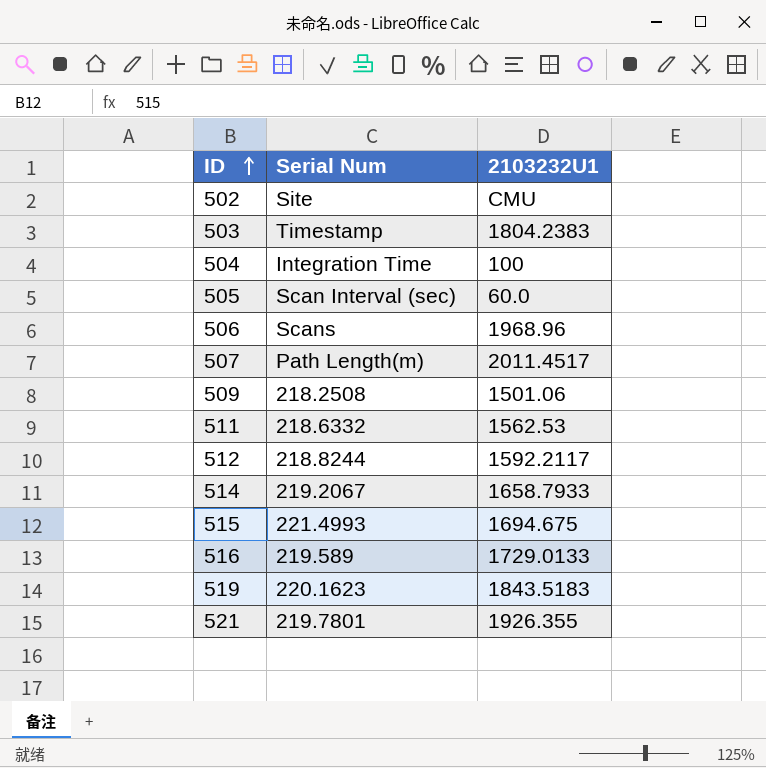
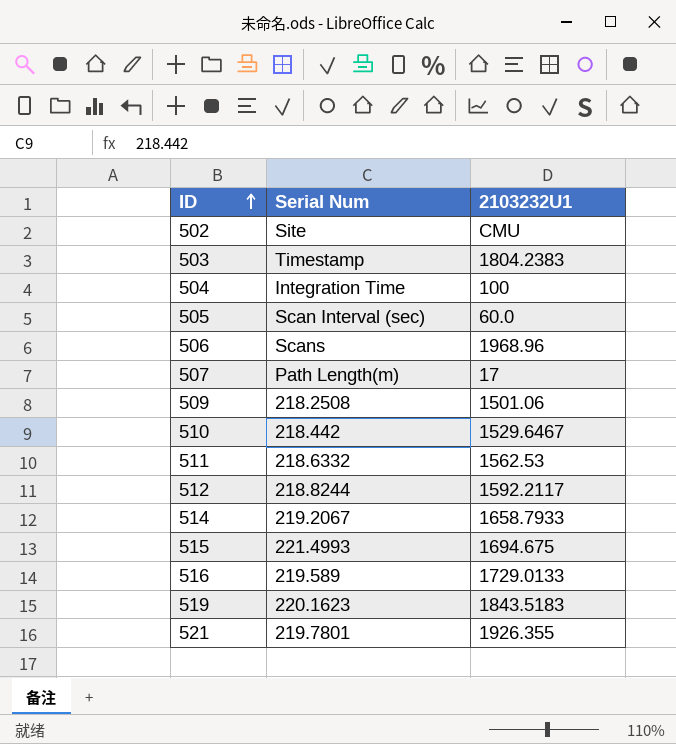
507 | 2103232U1: 2011.4517 -> 17
row 510: none -> 218.442 | 1529.6467

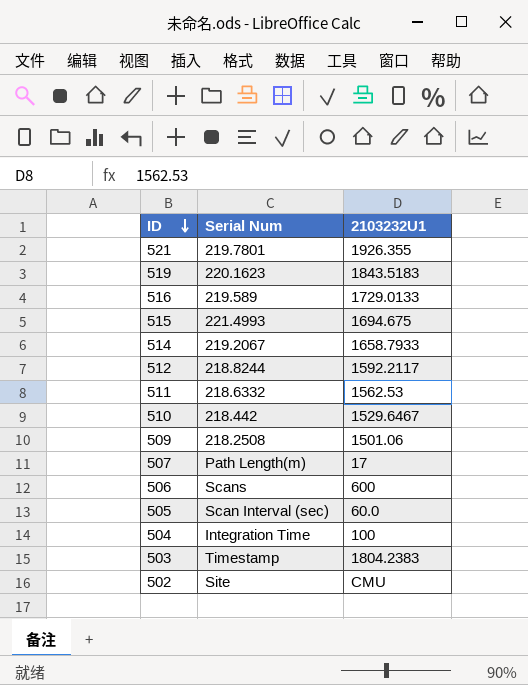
row order: ID ascending -> ID descending
506 | 2103232U1: 1968.96 -> 600

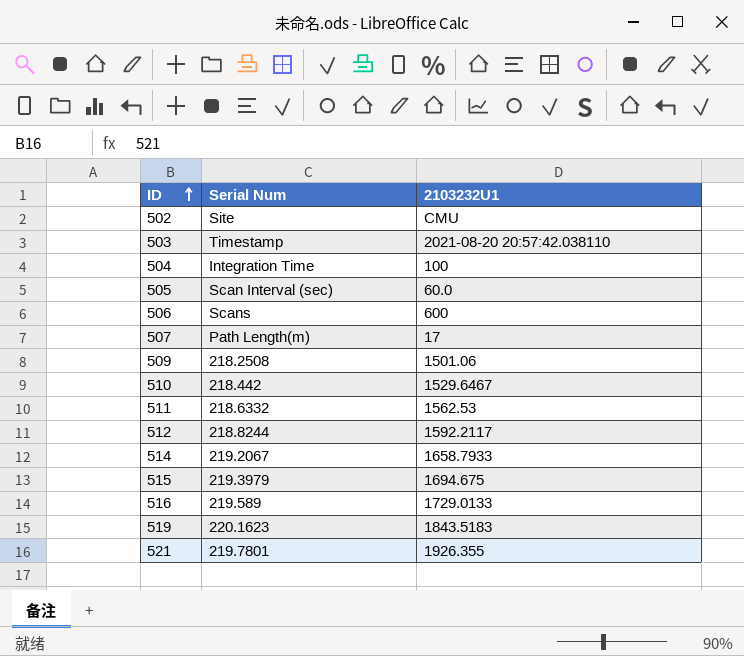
row order: ID descending -> ID ascending
503 | 2103232U1: 1804.2383 -> 2021-08-20 20:57:42.038110
515 | Serial Num: 221.4993 -> 219.3979

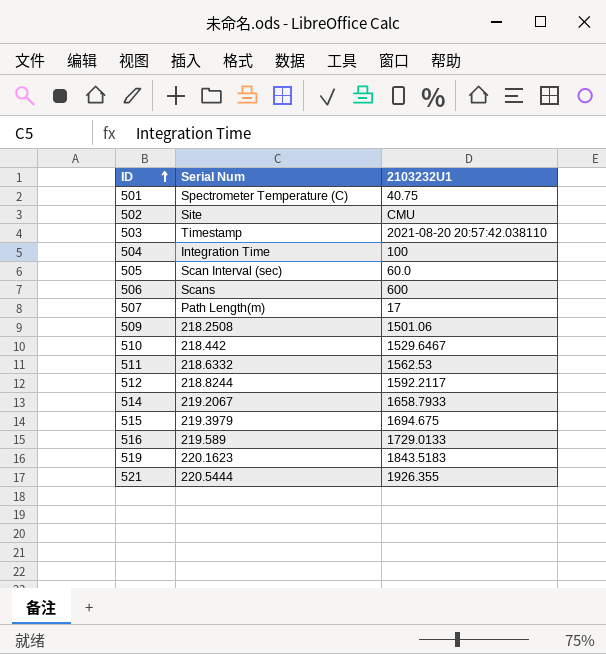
row 501: none -> Spectrometer Temperature (C) | 40.75
521 | Serial Num: 219.7801 -> 220.5444

